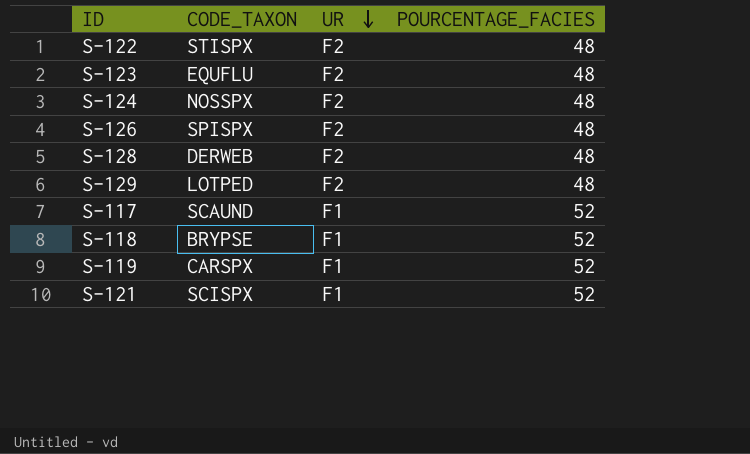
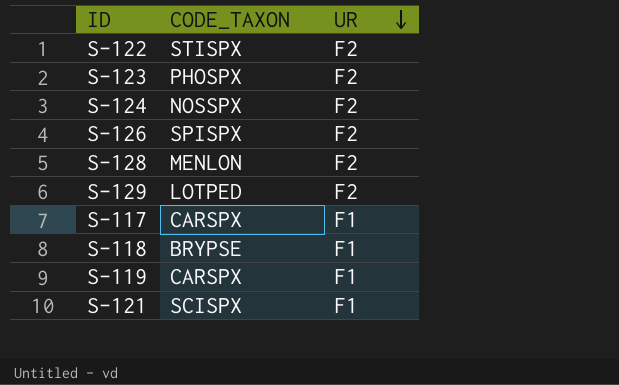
column POURCENTAGE_FACIES | position: 4 -> none
S-123 | CODE_TAXON: EQUFLU -> PHOSPX
S-128 | CODE_TAXON: DERWEB -> MENLON
S-117 | CODE_TAXON: SCAUND -> CARSPX

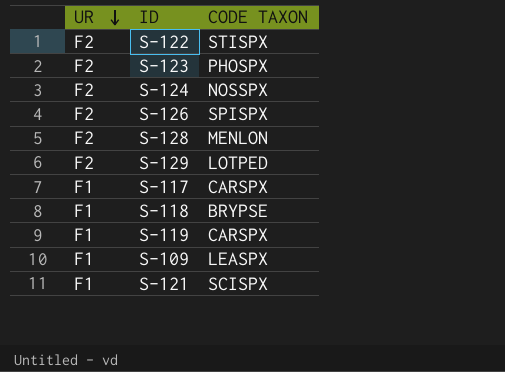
column UR | position: 3 -> 1
column name: CODE_TAXON -> CODE TAXON
row S-109: none -> F1 | LEASPX

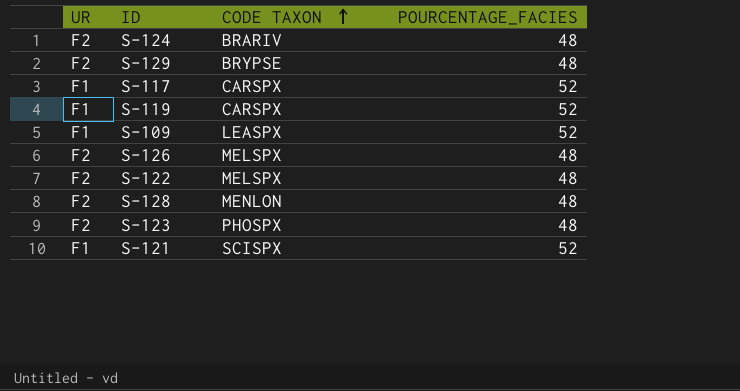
row order: UR descending -> CODE TAXON ascending
column POURCENTAGE_FACIES | position: none -> 4
row S-118: F1 | BRYPSE -> none
S-124 | CODE TAXON: NOSSPX -> BRARIV
S-129 | CODE TAXON: LOTPED -> BRYPSE
S-126 | CODE TAXON: SPISPX -> MELSPX
S-122 | CODE TAXON: STISPX -> MELSPX

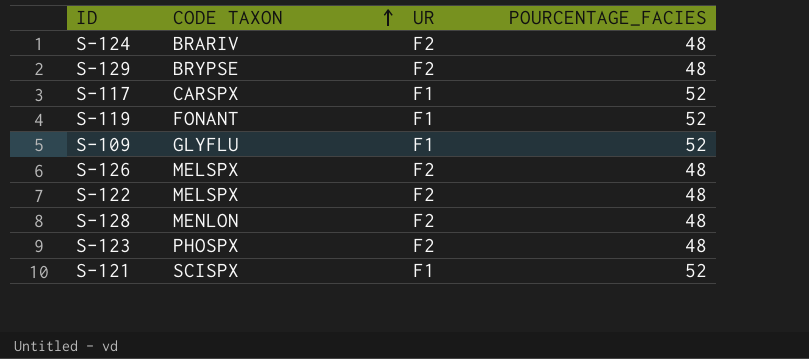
column UR | position: 1 -> 3
S-119 | CODE TAXON: CARSPX -> FONANT
S-109 | CODE TAXON: LEASPX -> GLYFLU

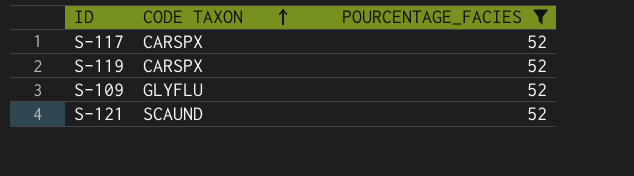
filter: none -> POURCENTAGE_FACIES = 52
column UR | position: 3 -> none
S-119 | CODE TAXON: FONANT -> CARSPX
S-121 | CODE TAXON: SCISPX -> SCAUND

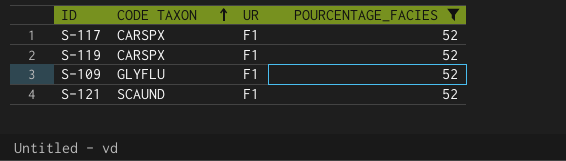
column UR | position: none -> 3

